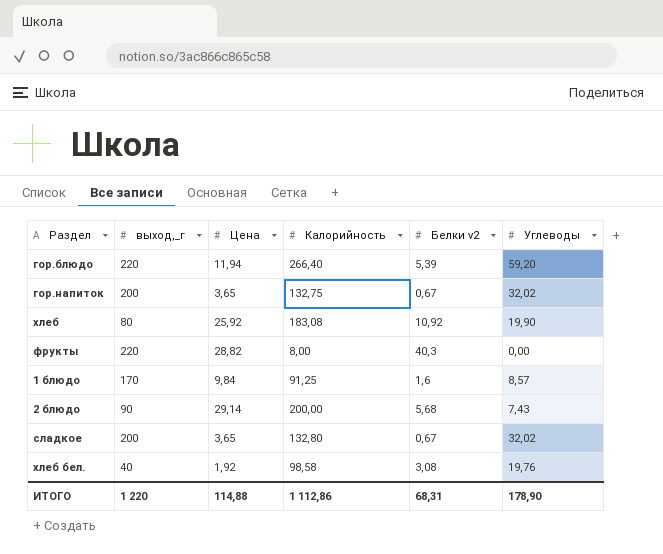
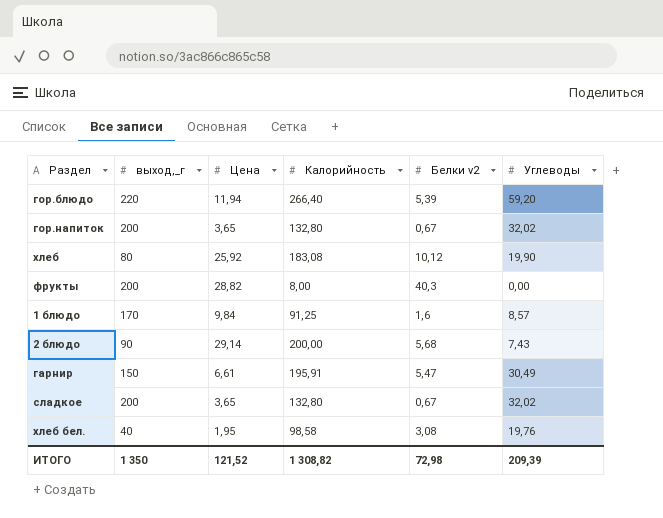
гор.напиток | Калорийность: 132,75 -> 132,80
хлеб | Белки v2: 10,92 -> 10,12
фрукты | выход,_г: 220 -> 200
row гарнир: none -> 150 | 6,61 | 195,91 | 5,47 | 30,49
хлеб бел. | Цена: 1,92 -> 1,95
ИТОГО | выход,_г: 1 220 -> 1 350
ИТОГО | Цена: 114,88 -> 121,52
ИТОГО | Калорийность: 1 112,86 -> 1 308,82
ИТОГО | Белки v2: 68,31 -> 72,98
ИТОГО | Углеводы: 178,90 -> 209,39

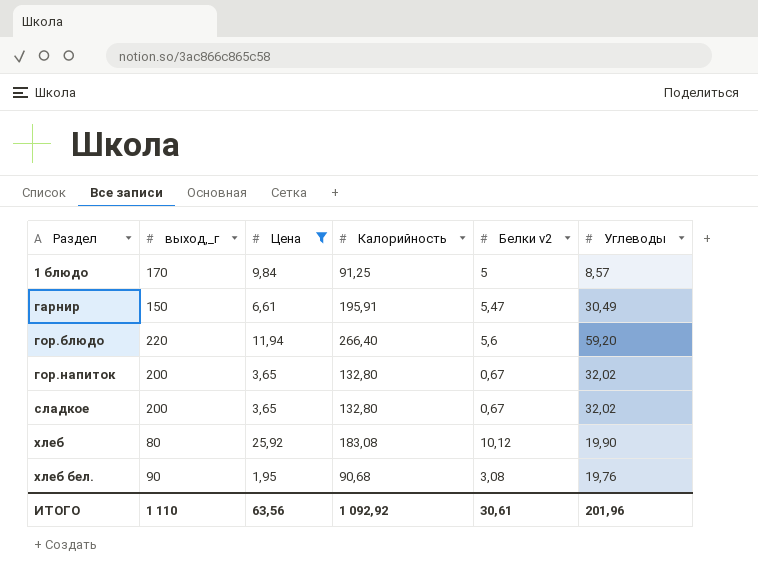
filter: none -> Цена <= 25,92
row order: none -> Раздел ascending
1 блюдо | Белки v2: 1,6 -> 5
гор.блюдо | Белки v2: 5,39 -> 5,6
хлеб бел. | выход,_г: 40 -> 90
хлеб бел. | Калорийность: 98,58 -> 90,68
ИТОГО | выход,_г: 1 350 -> 1 110
ИТОГО | Цена: 121,52 -> 63,56
ИТОГО | Калорийность: 1 308,82 -> 1 092,92
ИТОГО | Белки v2: 72,98 -> 30,61
ИТОГО | Углеводы: 209,39 -> 201,96

